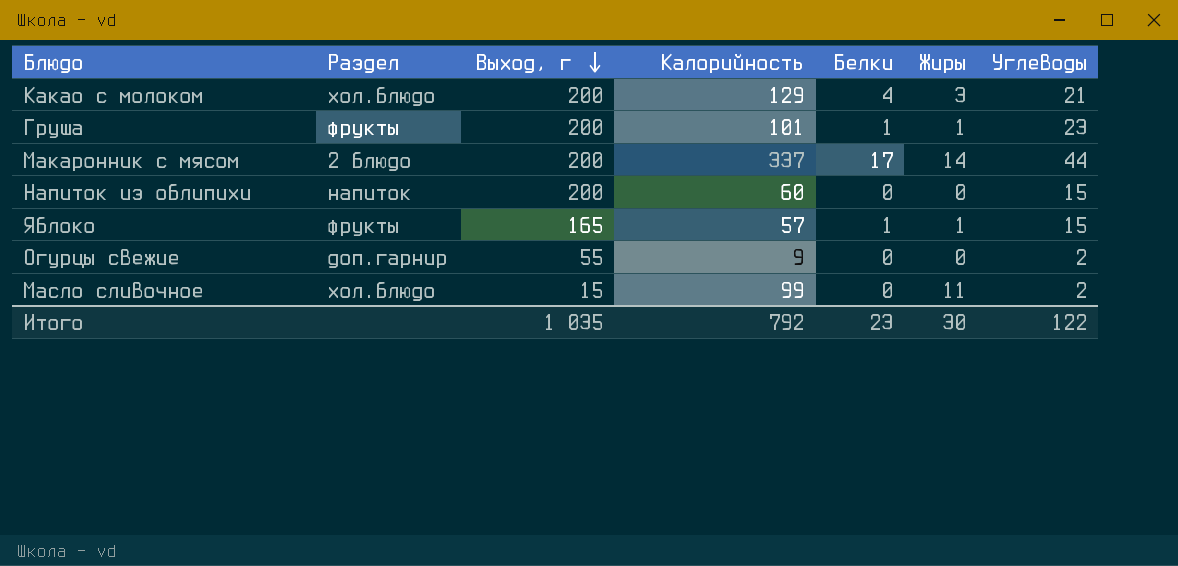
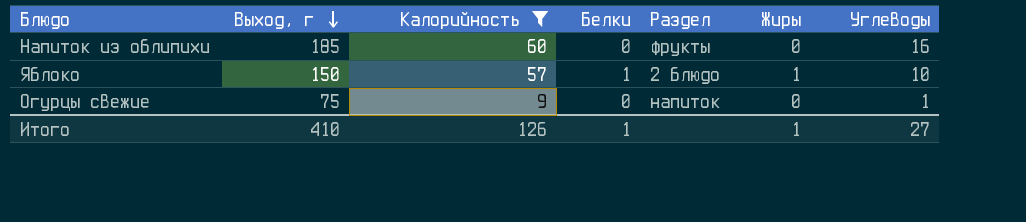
filter: none -> Калорийность <= 60
column Раздел | position: 2 -> 5
Напиток из облипихи | Выход, г: 200 -> 185
Напиток из облипихи | Раздел: напиток -> фрукты
Напиток из облипихи | Углеводы: 15 -> 16
Яблоко | Выход, г: 165 -> 150
Яблоко | Раздел: фрукты -> 2 блюдо
Яблоко | Углеводы: 15 -> 10
Огурцы свежие | Выход, г: 55 -> 75
Огурцы свежие | Раздел: доп.гарнир -> напиток
Огурцы свежие | Углеводы: 2 -> 1
Итого | Выход, г: 1 035 -> 410
Итого | Калорийность: 792 -> 126
Итого | Белки: 23 -> 1
Итого | Жиры: 30 -> 1
Итого | Углеводы: 122 -> 27

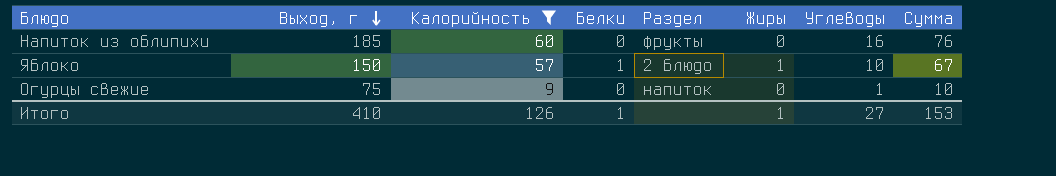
column Сумма | formula: none -> [Калорийность] + [Углеводы]

